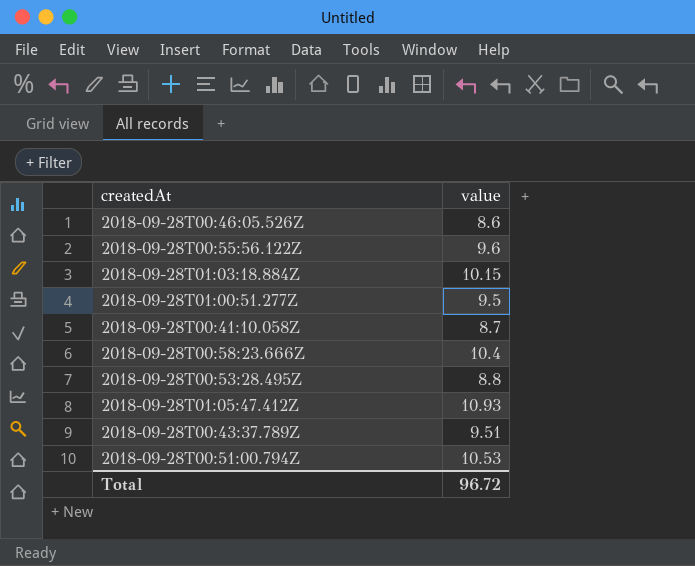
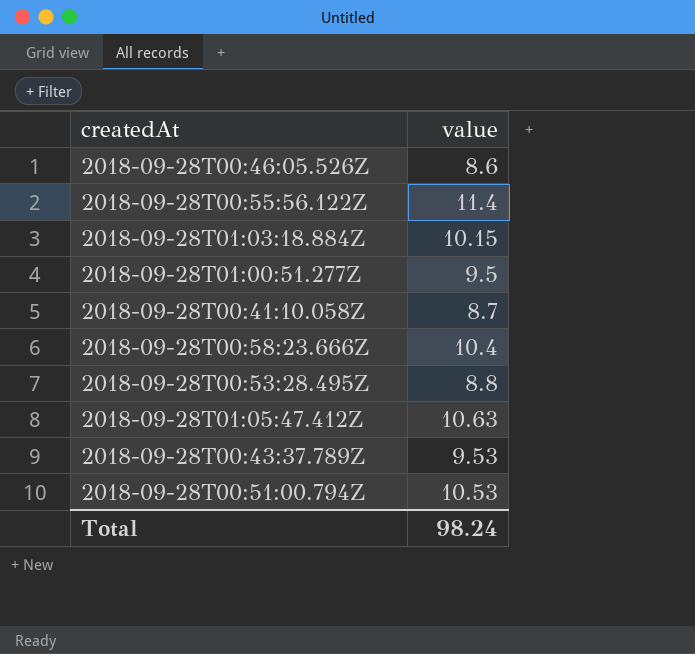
2018-09-28T00:55:56.122Z | value: 9.6 -> 11.4
2018-09-28T01:05:47.412Z | value: 10.93 -> 10.63
2018-09-28T00:43:37.789Z | value: 9.51 -> 9.53
Total | value: 96.72 -> 98.24

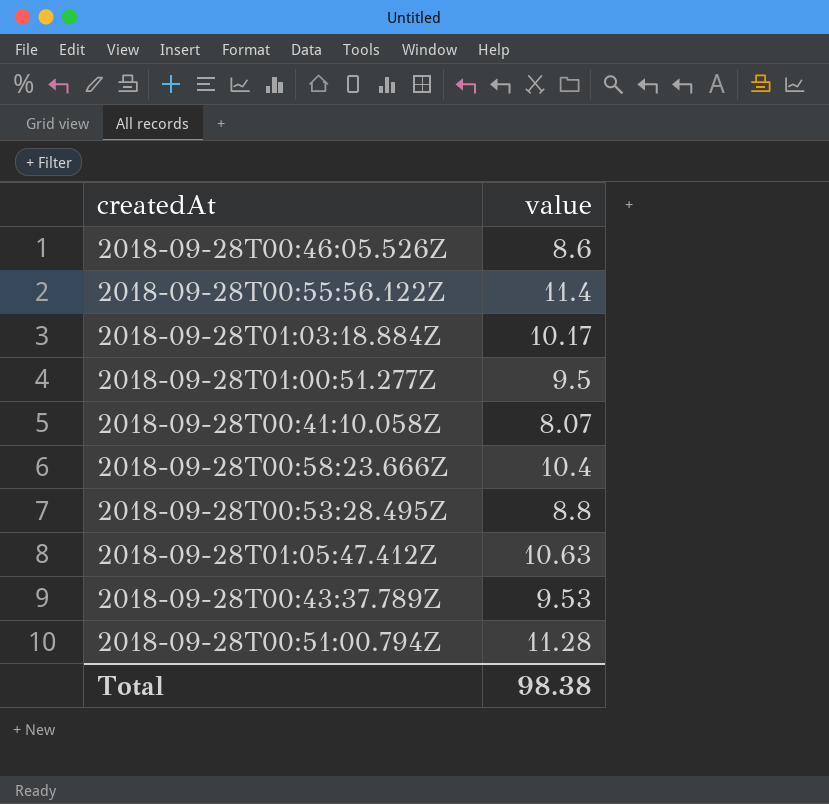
2018-09-28T01:03:18.884Z | value: 10.15 -> 10.17
2018-09-28T00:41:10.058Z | value: 8.7 -> 8.07
2018-09-28T00:51:00.794Z | value: 10.53 -> 11.28
Total | value: 98.24 -> 98.38

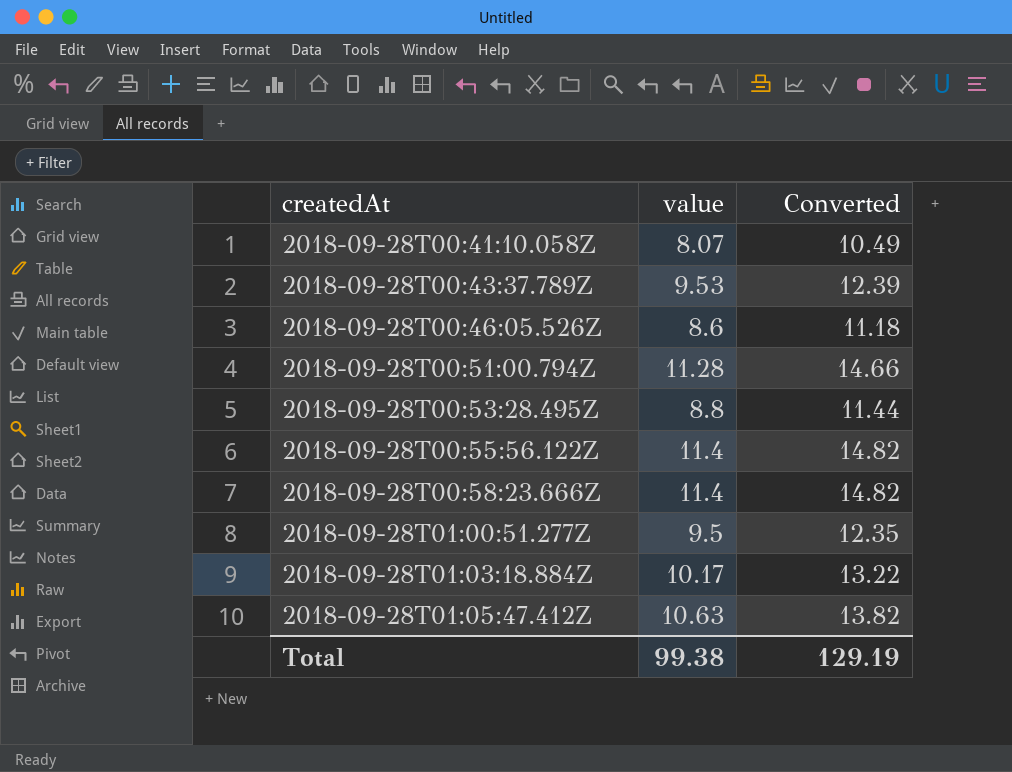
row order: none -> createdAt ascending
column Converted | formula: none -> [value] * 1.3
2018-09-28T00:58:23.666Z | value: 10.4 -> 11.4
Total | value: 98.38 -> 99.38

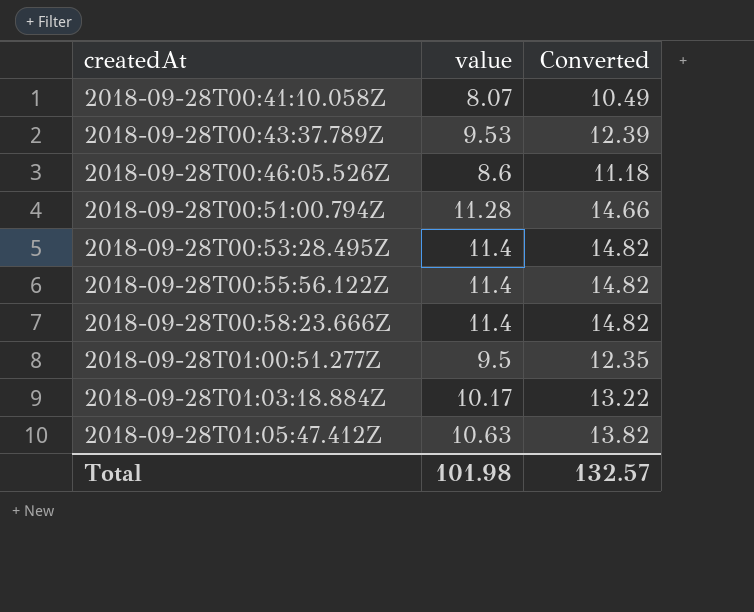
2018-09-28T00:53:28.495Z | value: 8.8 -> 11.4
2018-09-28T00:53:28.495Z | Converted: 11.44 -> 14.82
Total | value: 99.38 -> 101.98
Total | Converted: 129.19 -> 132.57

